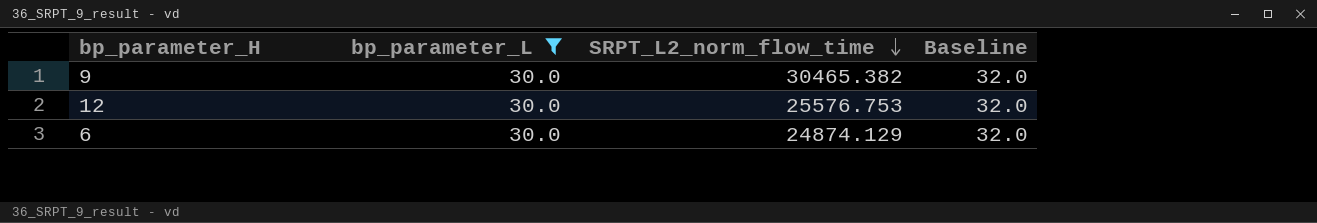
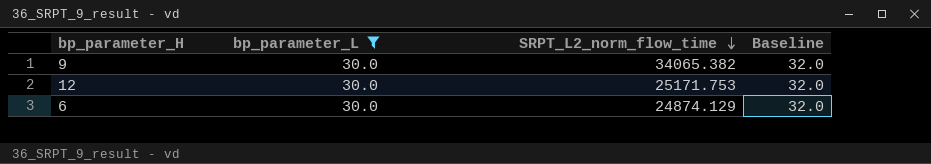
9 | SRPT_L2_norm_flow_time: 30465.382 -> 34065.382
12 | SRPT_L2_norm_flow_time: 25576.753 -> 25171.753

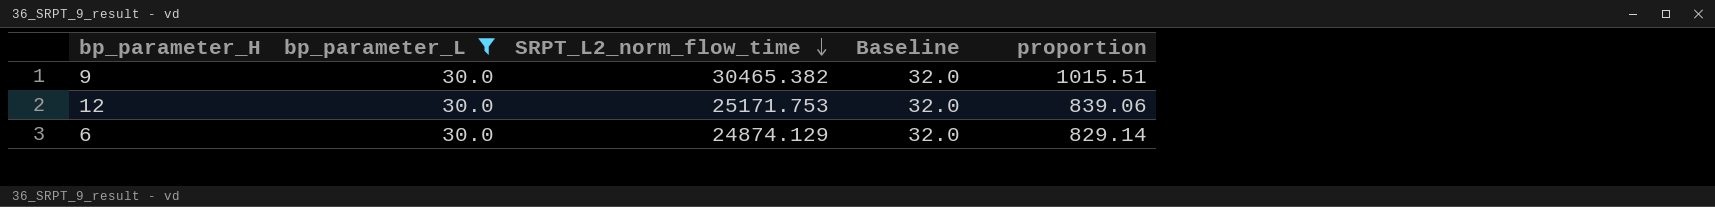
column proportion | formula: none -> [SRPT_L2_norm_flow_time] / [bp_parameter_L]
9 | SRPT_L2_norm_flow_time: 34065.382 -> 30465.382

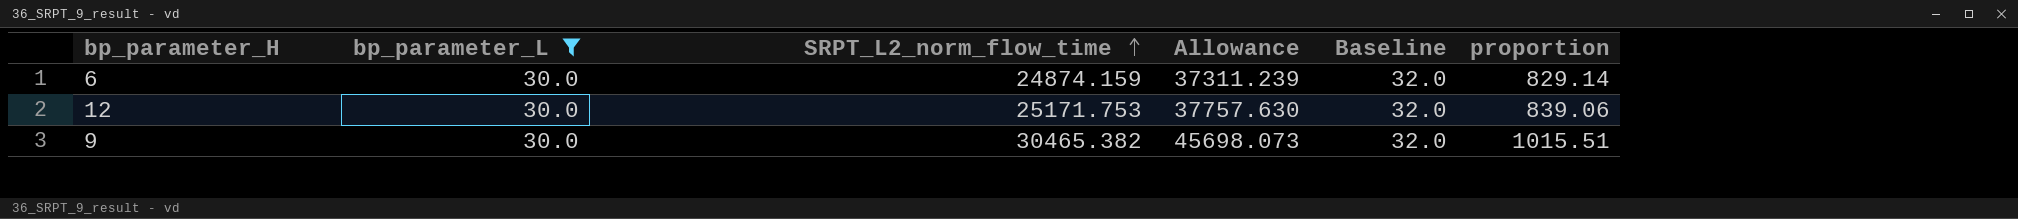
row order: SRPT_L2_norm_flow_time descending -> SRPT_L2_norm_flow_time ascending
column Allowance | formula: none -> [SRPT_L2_norm_flow_time] * 1.5
6 | SRPT_L2_norm_flow_time: 24874.129 -> 24874.159

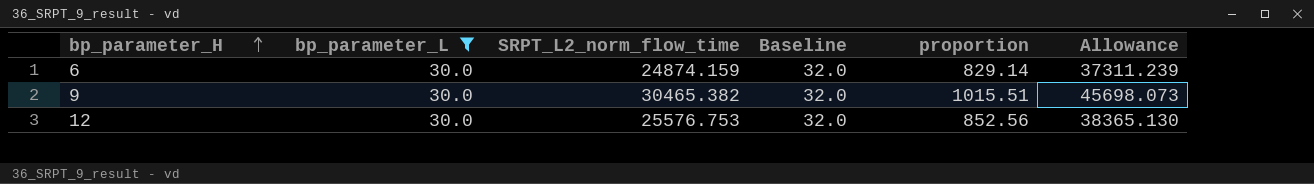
row order: SRPT_L2_norm_flow_time ascending -> bp_parameter_H ascending
column Allowance | position: 4 -> 6
12 | SRPT_L2_norm_flow_time: 25171.753 -> 25576.753
12 | proportion: 839.06 -> 852.56
12 | Allowance: 37757.630 -> 38365.130

